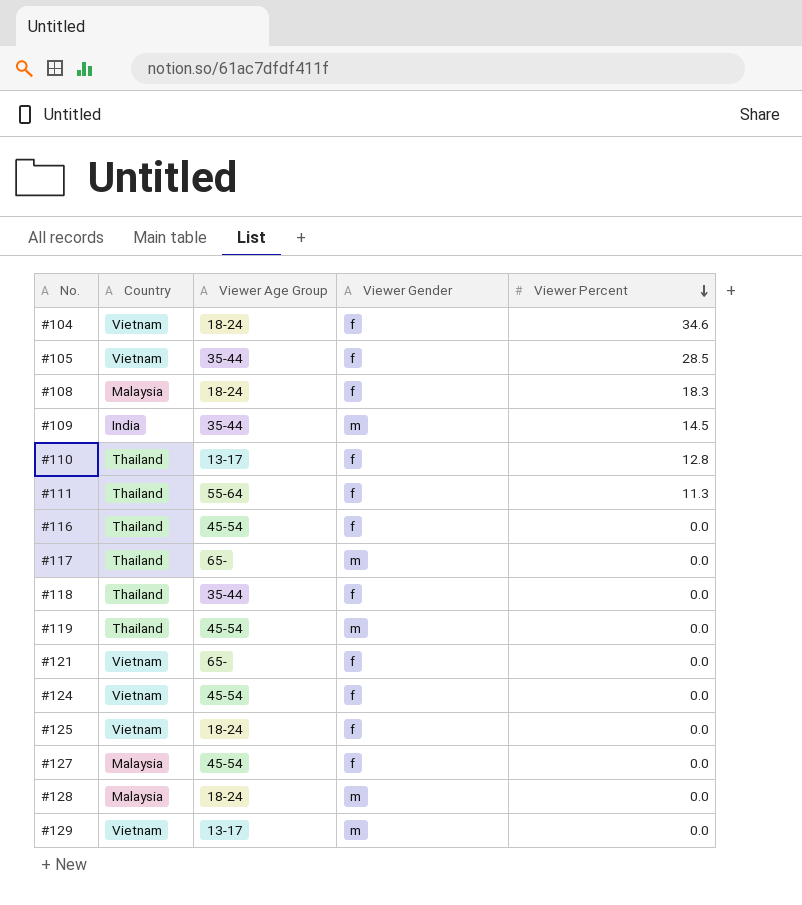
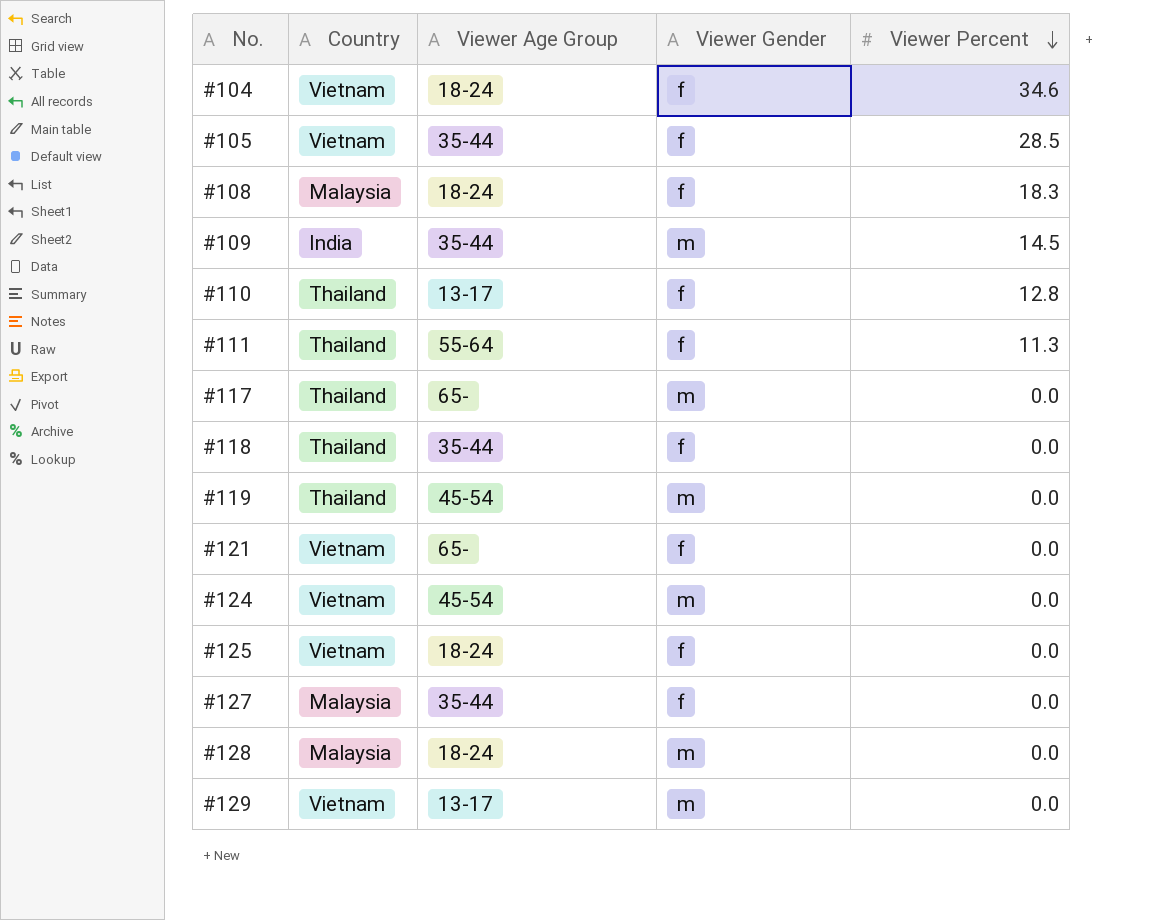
row #116: Thailand | 45-54 | f | 0.0 -> none
#124 | Viewer Gender: f -> m
#127 | Viewer Age Group: 45-54 -> 35-44

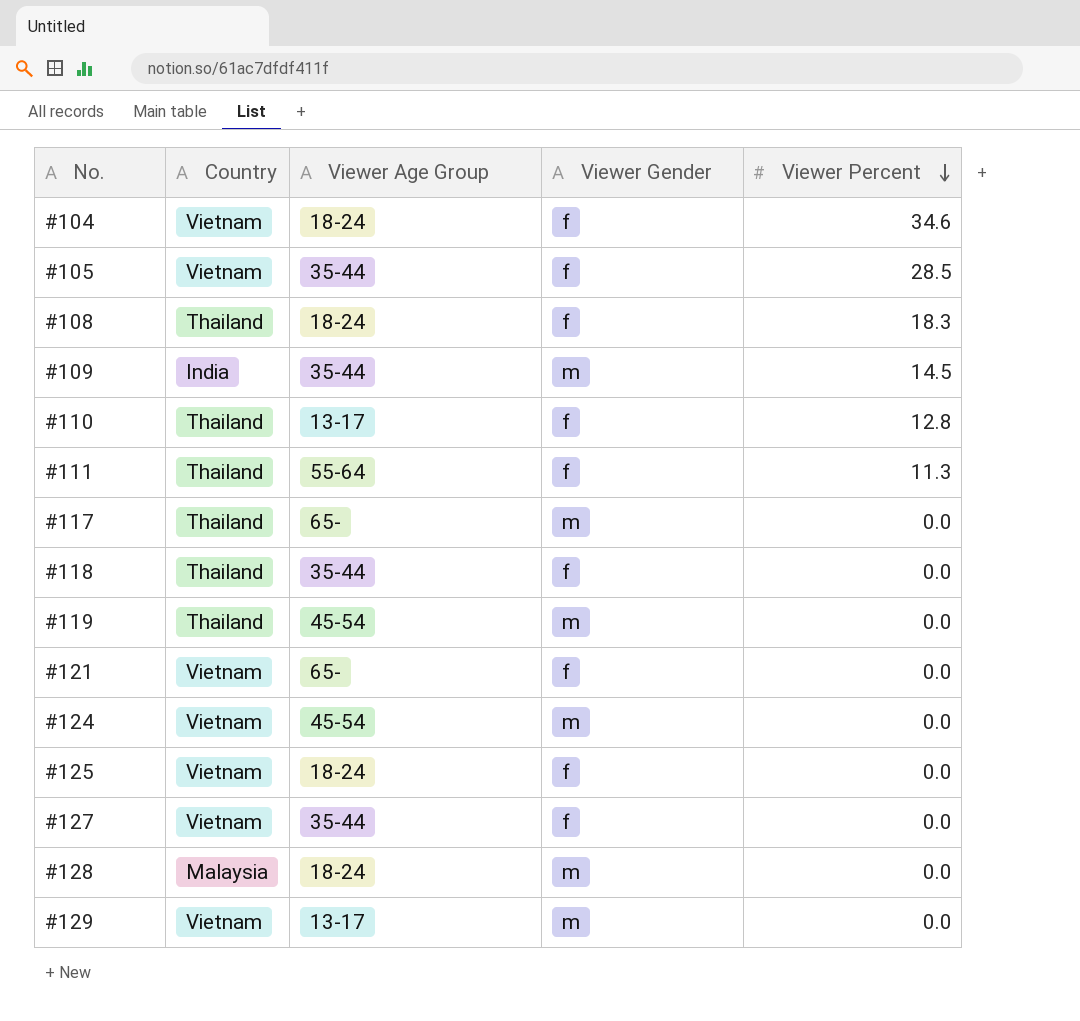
#108 | Country: Malaysia -> Thailand
#127 | Country: Malaysia -> Vietnam

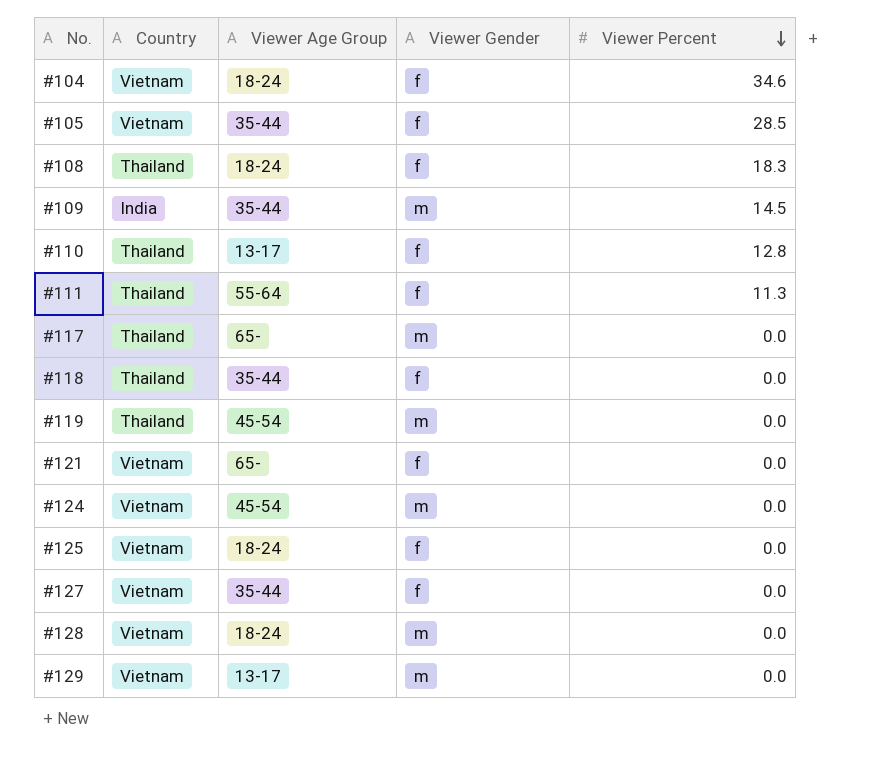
#128 | Country: Malaysia -> Vietnam

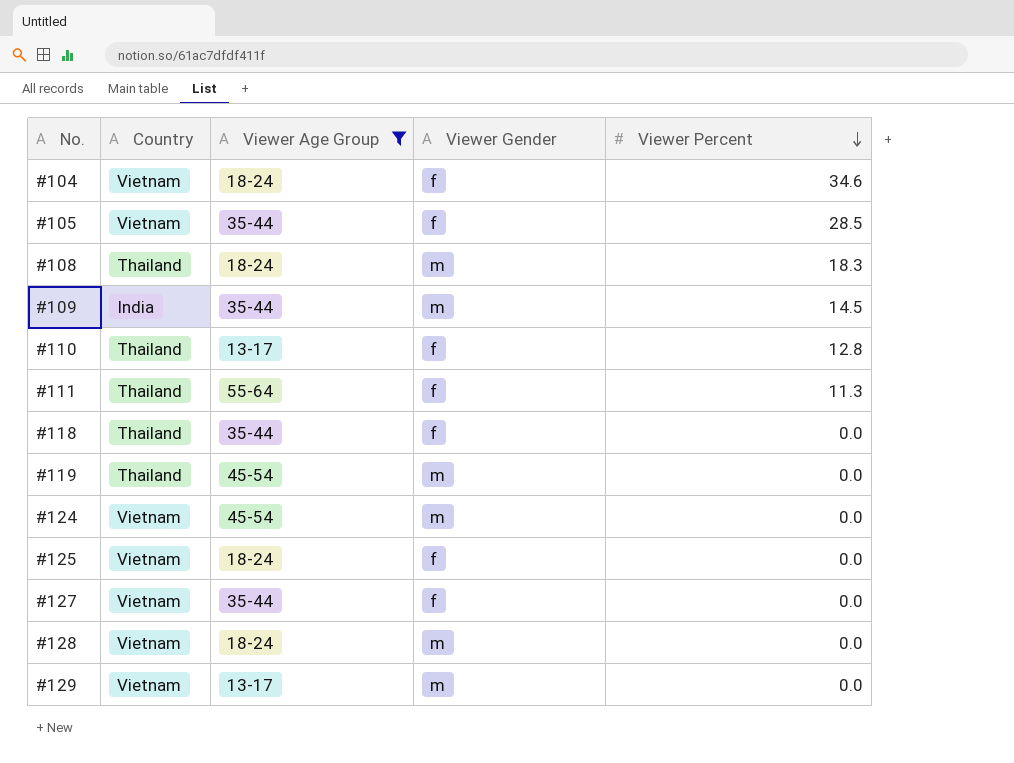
filter: none -> Viewer Age Group != 65-
#108 | Viewer Gender: f -> m

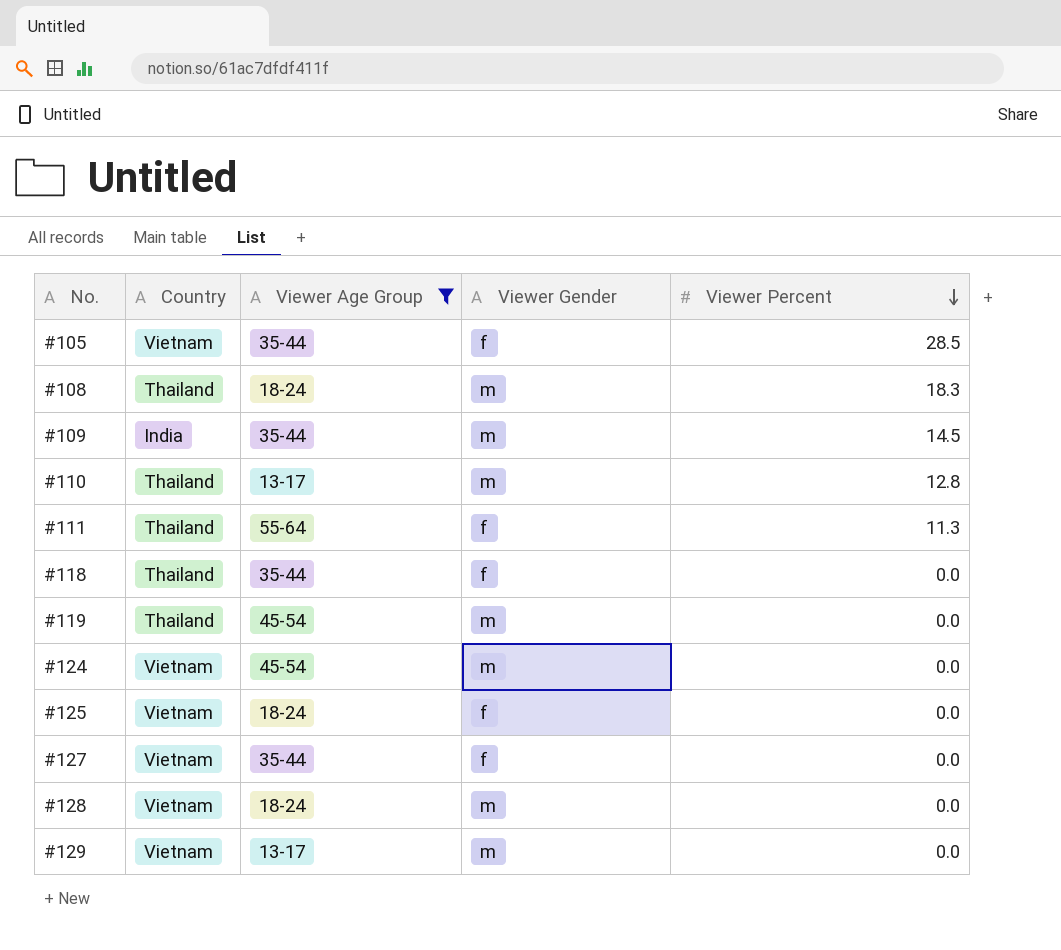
row #104: Vietnam | 18-24 | f | 34.6 -> none
#110 | Viewer Gender: f -> m

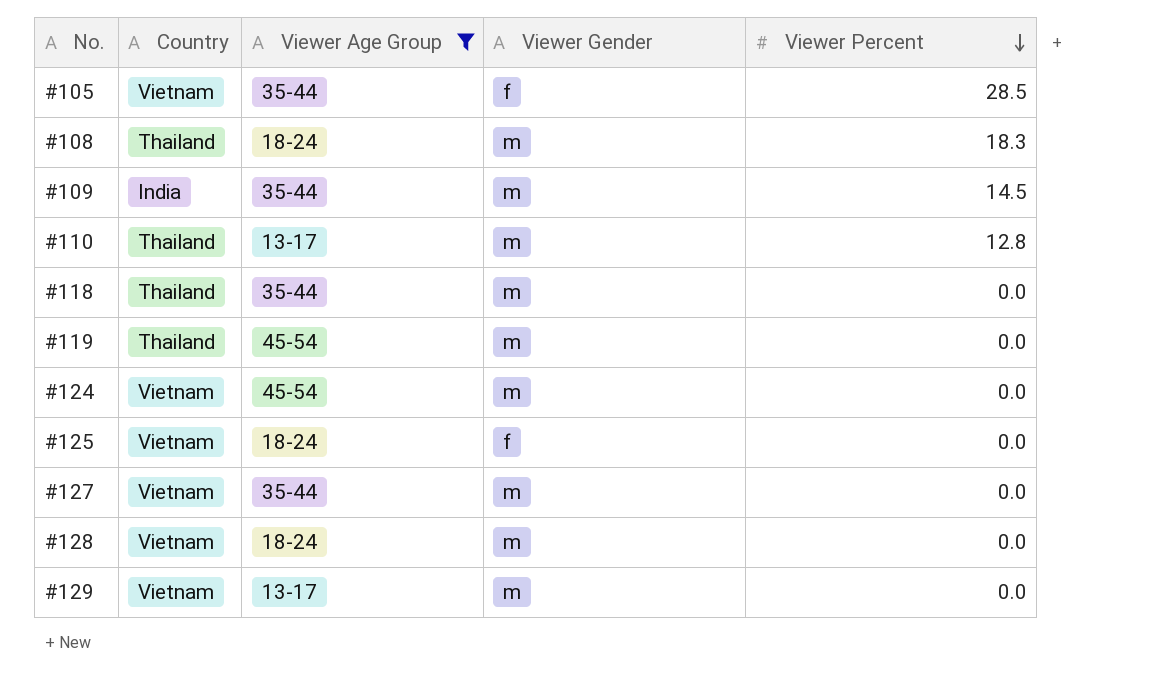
row #111: Thailand | 55-64 | f | 11.3 -> none
#118 | Viewer Gender: f -> m
#127 | Viewer Gender: f -> m

